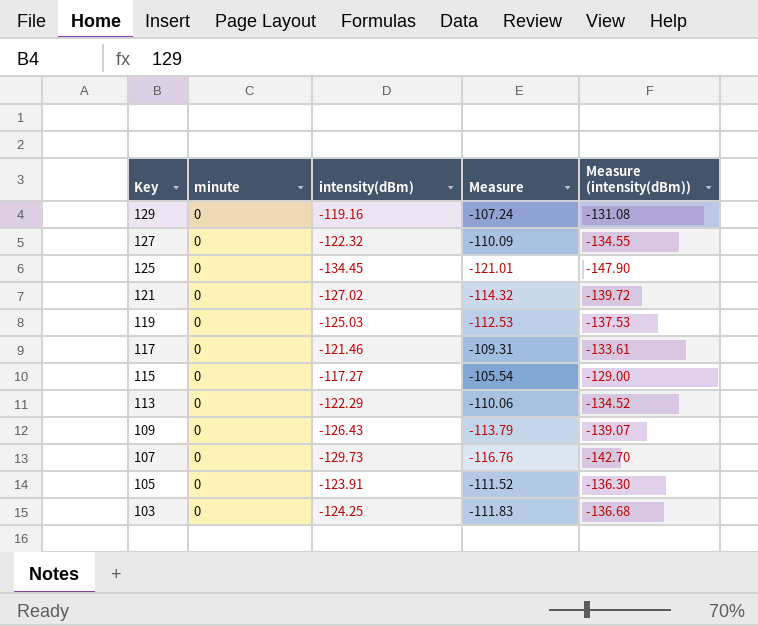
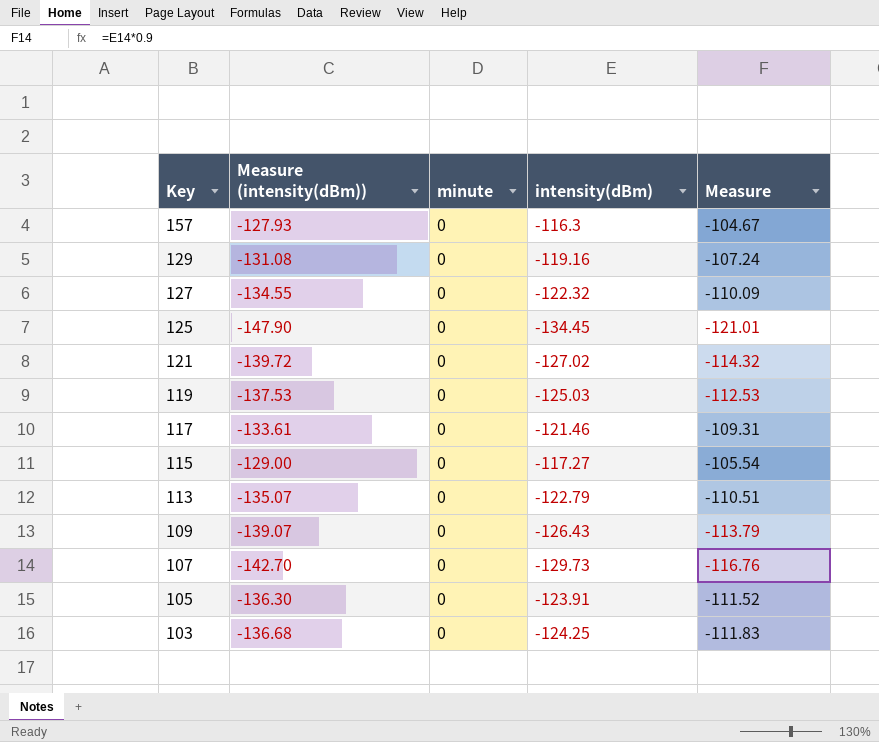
column Measure (intensity(dBm)) | position: 5 -> 2
row 157: none -> -127.93 | 0 | -116.3 | -104.67
113 | Measure (intensity(dBm)): -134.52 -> -135.07
113 | intensity(dBm): -122.29 -> -122.79
113 | Measure: -110.06 -> -110.51

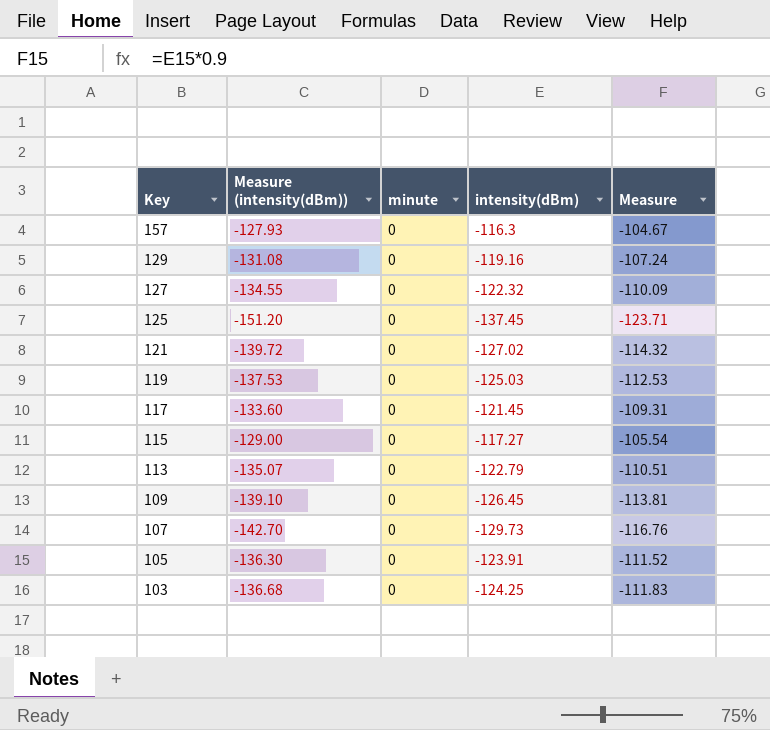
125 | Measure (intensity(dBm)): -147.90 -> -151.20
125 | intensity(dBm): -134.45 -> -137.45
125 | Measure: -121.01 -> -123.71
117 | Measure (intensity(dBm)): -133.61 -> -133.60
117 | intensity(dBm): -121.46 -> -121.45
109 | Measure (intensity(dBm)): -139.07 -> -139.10
109 | intensity(dBm): -126.43 -> -126.45
109 | Measure: -113.79 -> -113.81

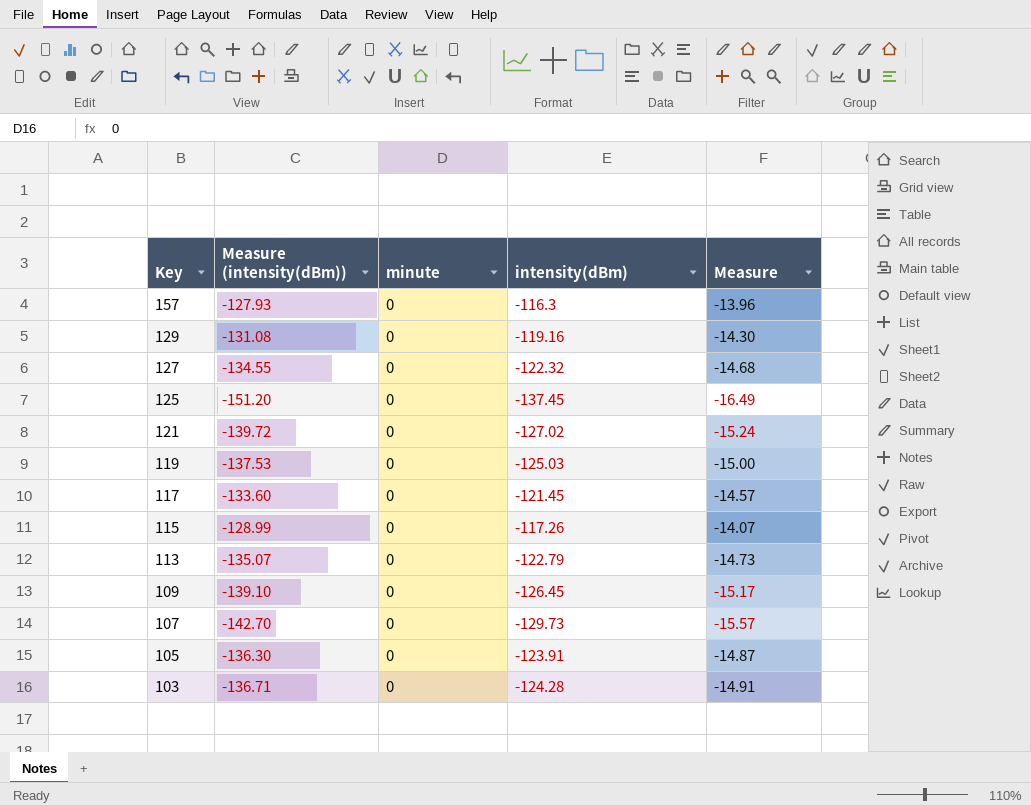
column Measure | formula: [intensity(dBm)] * 0.9 -> [intensity(dBm)] * 0.12
115 | Measure (intensity(dBm)): -129.00 -> -128.99
115 | intensity(dBm): -117.27 -> -117.26
103 | Measure (intensity(dBm)): -136.68 -> -136.71
103 | intensity(dBm): -124.25 -> -124.28

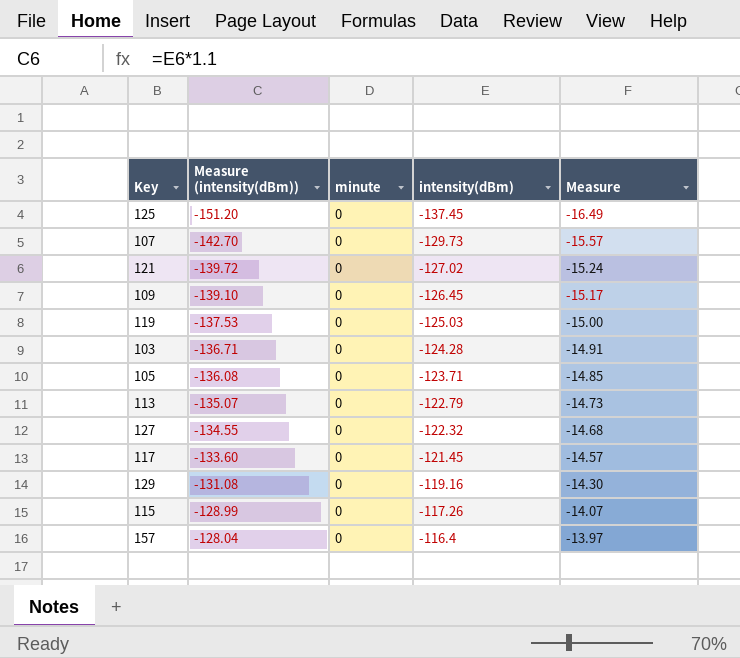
row order: Key descending -> Measure (intensity(dBm)) ascending
105 | Measure (intensity(dBm)): -136.30 -> -136.08
105 | intensity(dBm): -123.91 -> -123.71
105 | Measure: -14.87 -> -14.85
157 | Measure (intensity(dBm)): -127.93 -> -128.04
157 | intensity(dBm): -116.3 -> -116.4
157 | Measure: -13.96 -> -13.97

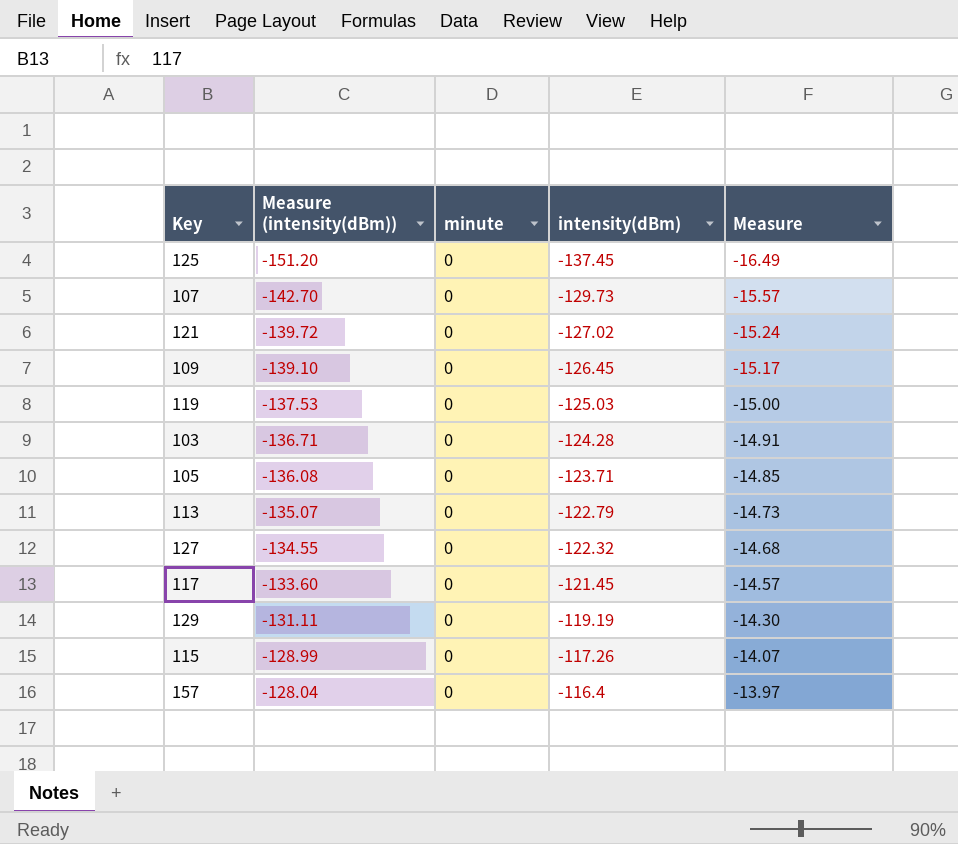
129 | Measure (intensity(dBm)): -131.08 -> -131.11
129 | intensity(dBm): -119.16 -> -119.19

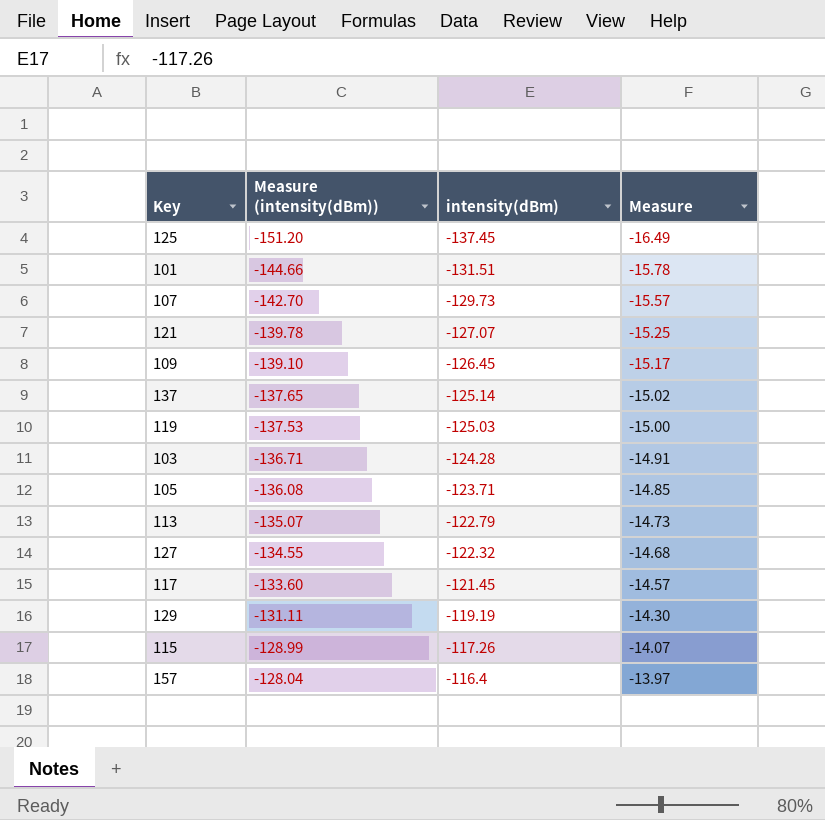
column minute | position: 3 -> none
row 101: none -> -144.66 | -131.51 | -15.78
121 | Measure (intensity(dBm)): -139.72 -> -139.78
121 | intensity(dBm): -127.02 -> -127.07
121 | Measure: -15.24 -> -15.25
row 137: none -> -137.65 | -125.14 | -15.02

